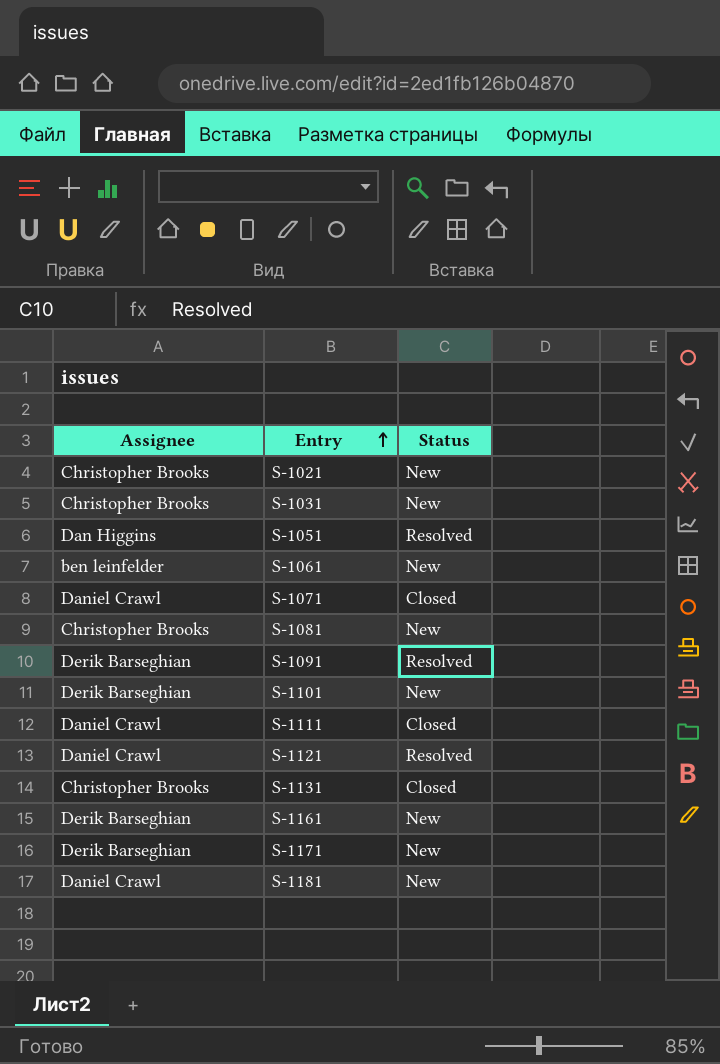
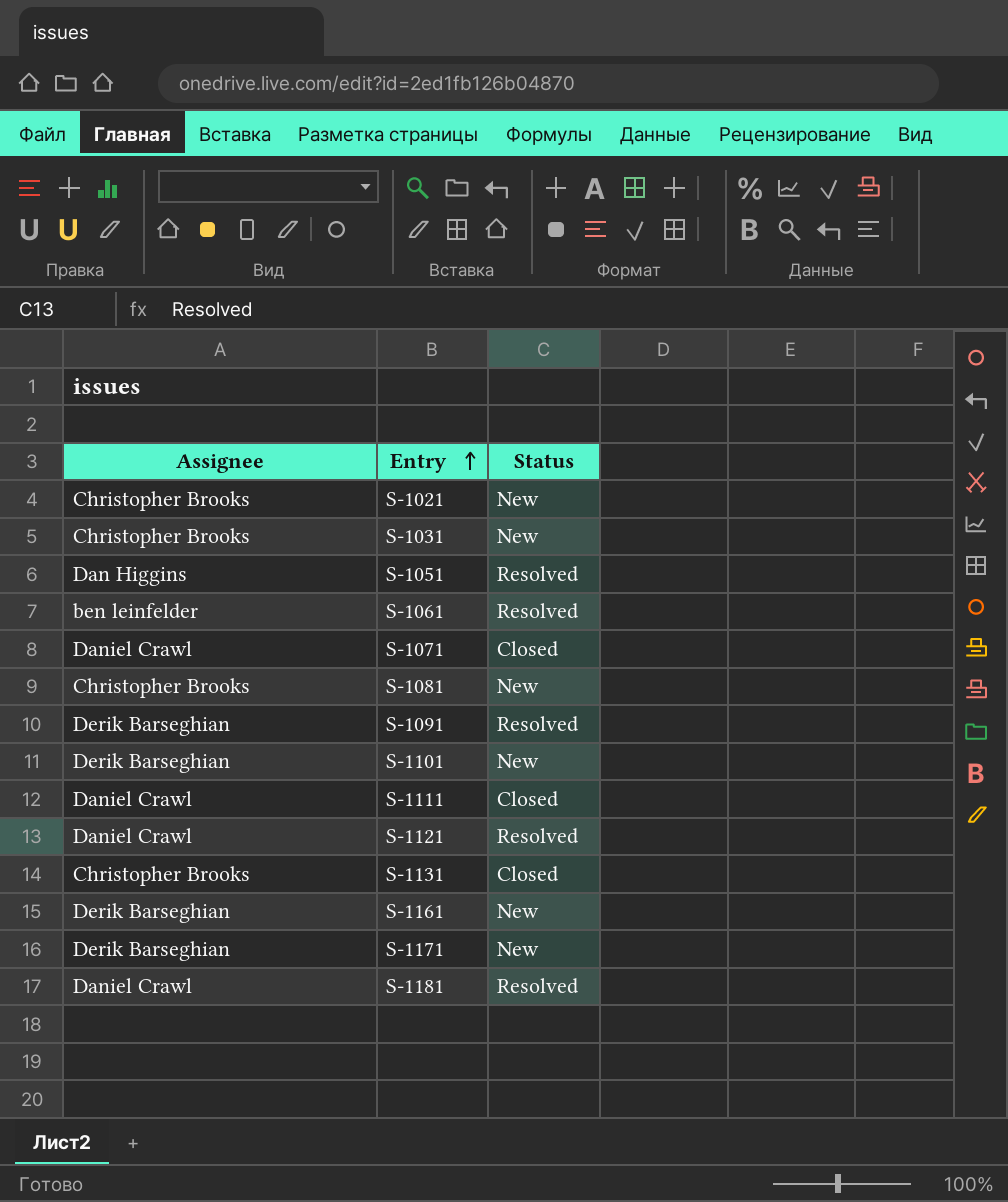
S-1061 | Status: New -> Resolved
S-1181 | Status: New -> Resolved

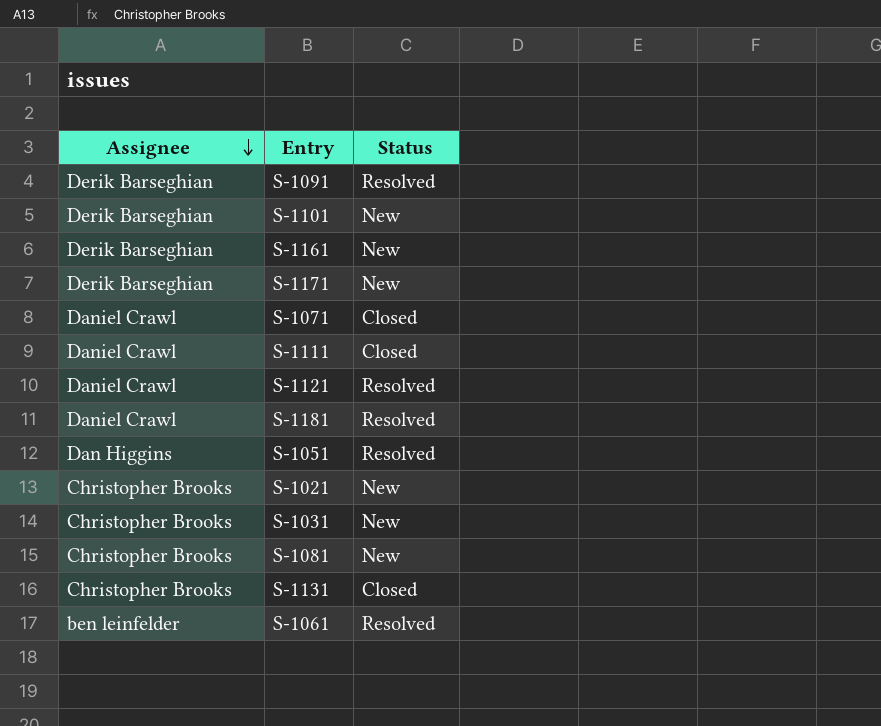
row order: Entry ascending -> Assignee descending

